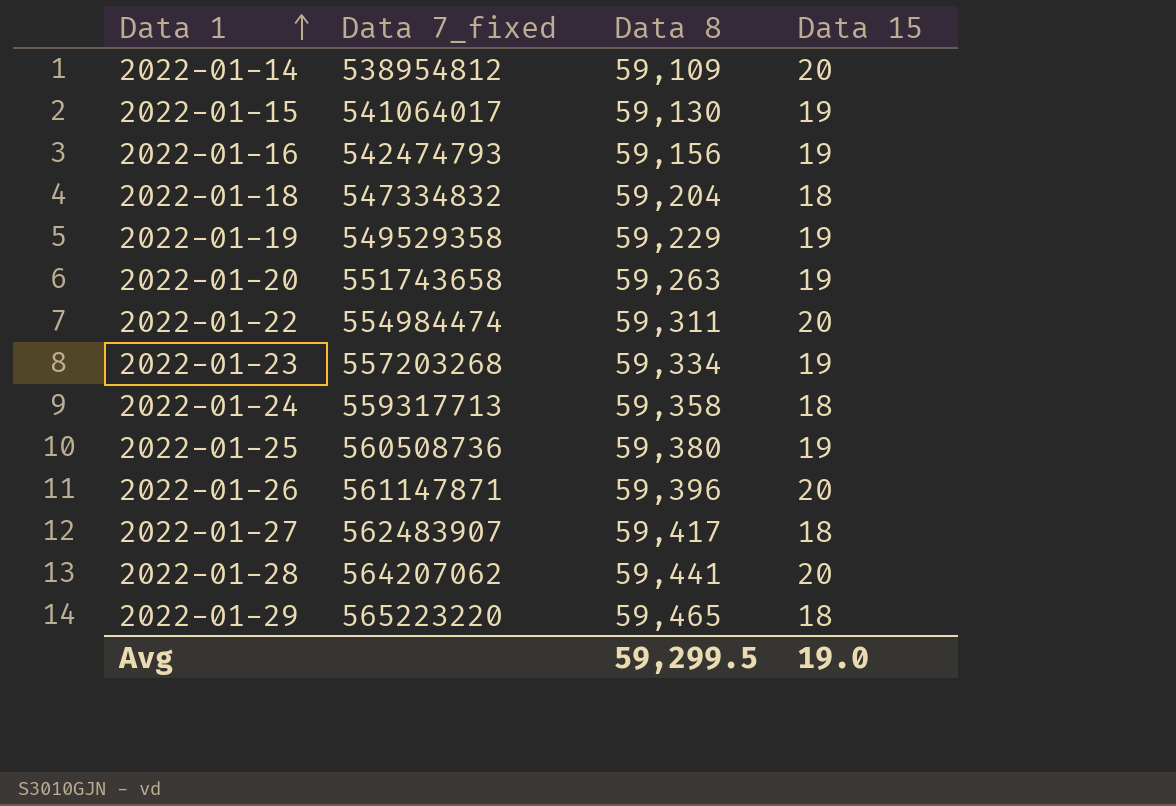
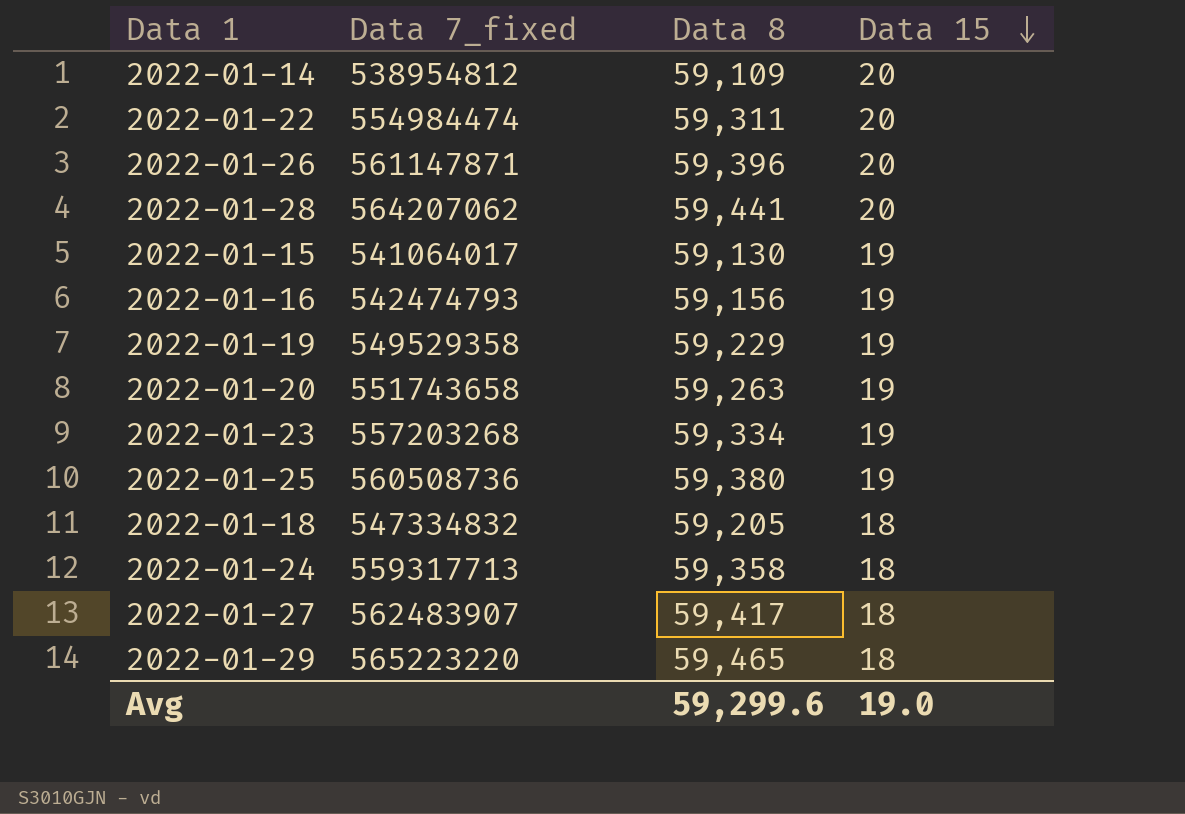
row order: Data 1 ascending -> Data 15 descending
2022-01-18 | Data 8: 59,204 -> 59,205
Avg | Data 8: 59,299.5 -> 59,299.6

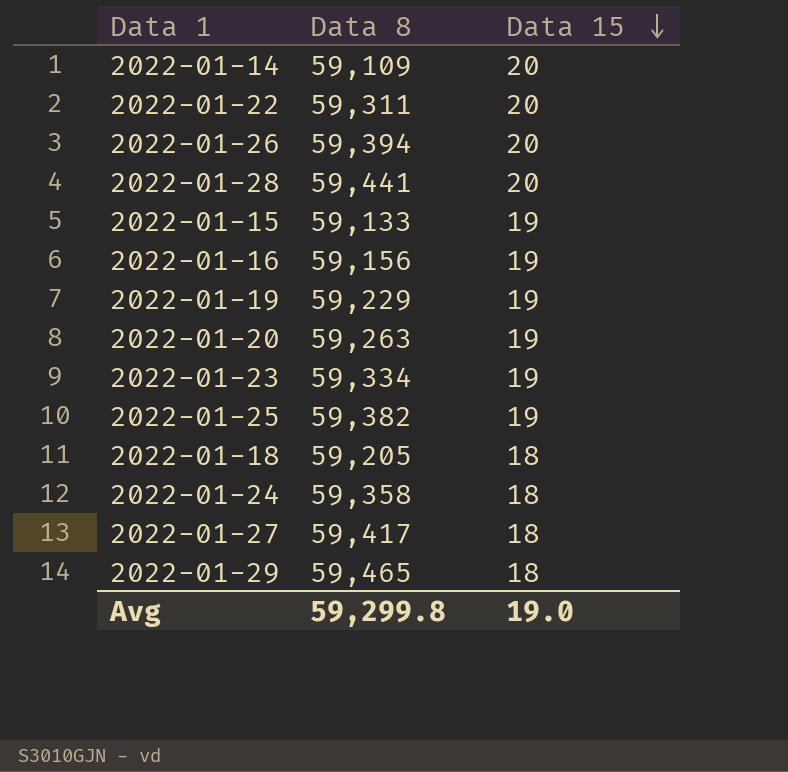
column Data 7_fixed | position: 2 -> none
2022-01-26 | Data 8: 59,396 -> 59,394
2022-01-15 | Data 8: 59,130 -> 59,133
2022-01-25 | Data 8: 59,380 -> 59,382
Avg | Data 8: 59,299.6 -> 59,299.8

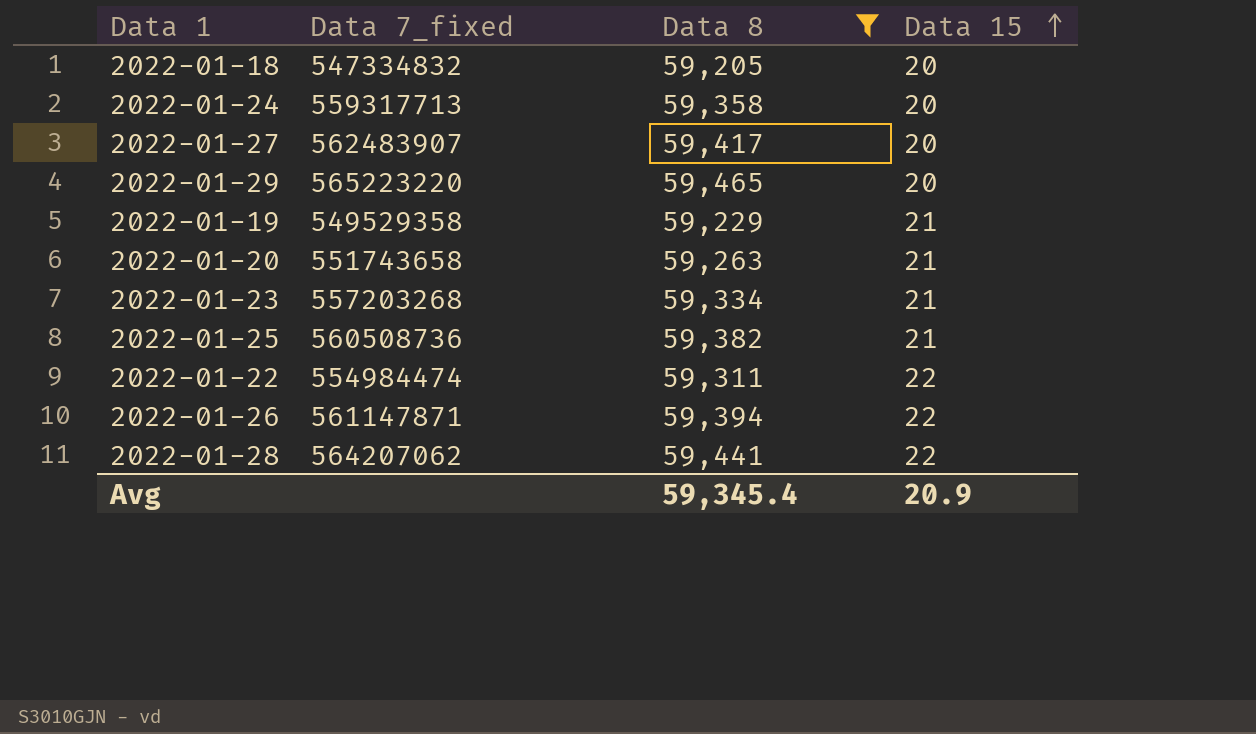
filter: none -> Data 8 >= 59,205
row order: Data 15 descending -> Data 15 ascending
column Data 7_fixed | position: none -> 2
2022-01-18 | Data 15: 18 -> 20
2022-01-24 | Data 15: 18 -> 20
2022-01-27 | Data 15: 18 -> 20
2022-01-29 | Data 15: 18 -> 20
2022-01-19 | Data 15: 19 -> 21
2022-01-20 | Data 15: 19 -> 21
2022-01-23 | Data 15: 19 -> 21
2022-01-25 | Data 15: 19 -> 21
2022-01-22 | Data 15: 20 -> 22
2022-01-26 | Data 15: 20 -> 22
2022-01-28 | Data 15: 20 -> 22
Avg | Data 8: 59,299.8 -> 59,345.4
Avg | Data 15: 19.0 -> 20.9

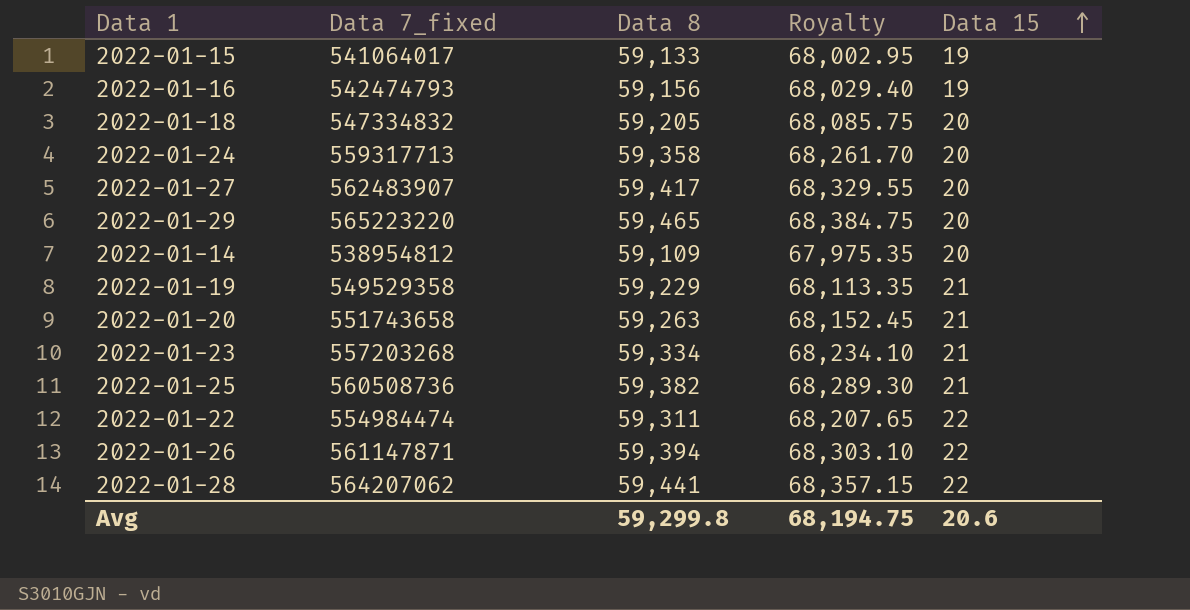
filter: Data 8 >= 59,205 -> none
column Royalty | formula: none -> [Data 8] * 1.15
Avg | Data 8: 59,345.4 -> 59,299.8
Avg | Data 15: 20.9 -> 20.6

